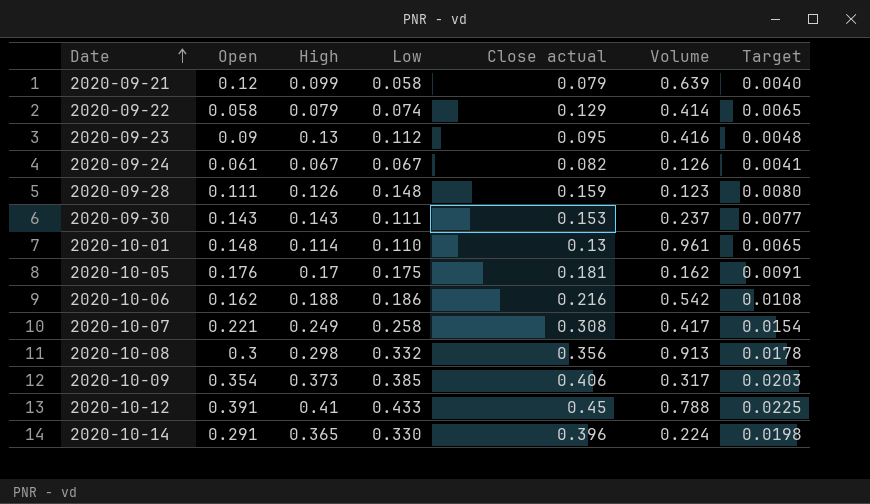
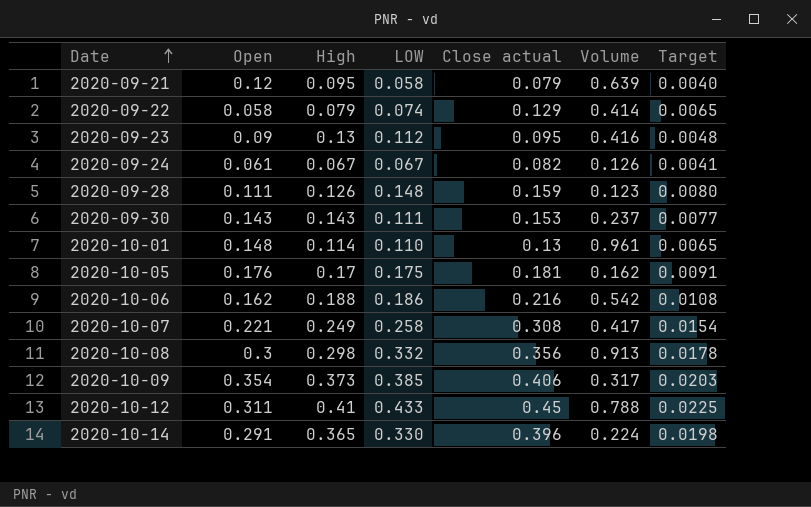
column name: Low -> LOW
2020-09-21 | High: 0.099 -> 0.095
2020-10-12 | Open: 0.391 -> 0.311

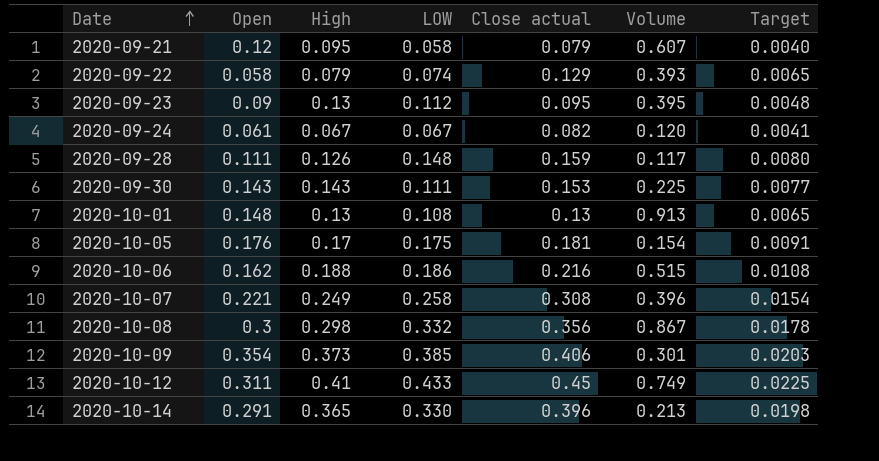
2020-09-21 | Volume: 0.639 -> 0.607
2020-09-22 | Volume: 0.414 -> 0.393
2020-09-23 | Volume: 0.416 -> 0.395
2020-09-24 | Volume: 0.126 -> 0.120
2020-09-28 | Volume: 0.123 -> 0.117
2020-09-30 | Volume: 0.237 -> 0.225
2020-10-01 | High: 0.114 -> 0.13
2020-10-01 | LOW: 0.110 -> 0.108
2020-10-01 | Volume: 0.961 -> 0.913
2020-10-05 | Volume: 0.162 -> 0.154
2020-10-06 | Volume: 0.542 -> 0.515
2020-10-07 | Volume: 0.417 -> 0.396
2020-10-08 | Volume: 0.913 -> 0.867
2020-10-09 | Volume: 0.317 -> 0.301
2020-10-12 | Volume: 0.788 -> 0.749
2020-10-14 | Volume: 0.224 -> 0.213

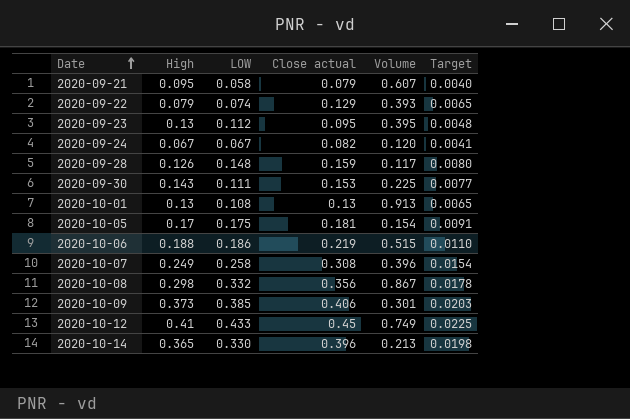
column Open | position: 2 -> none
2020-10-06 | Close actual: 0.216 -> 0.219
2020-10-06 | Target: 0.0108 -> 0.0110

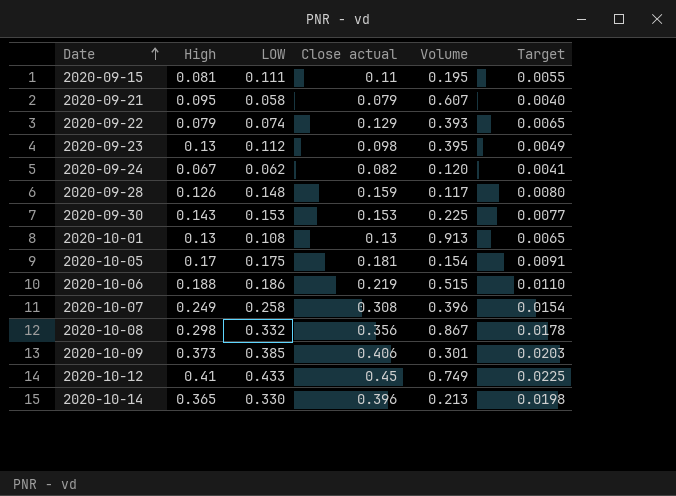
row 2020-09-15: none -> 0.081 | 0.111 | 0.11 | 0.195 | 0.0055
2020-09-23 | Close actual: 0.095 -> 0.098
2020-09-23 | Target: 0.0048 -> 0.0049
2020-09-24 | LOW: 0.067 -> 0.062
2020-09-30 | LOW: 0.111 -> 0.153

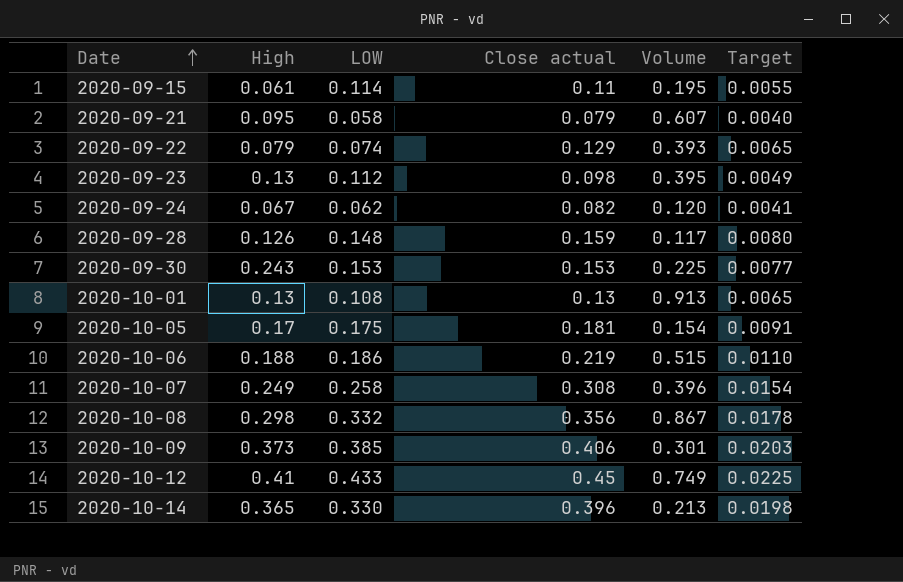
2020-09-15 | High: 0.081 -> 0.061
2020-09-15 | LOW: 0.111 -> 0.114
2020-09-30 | High: 0.143 -> 0.243

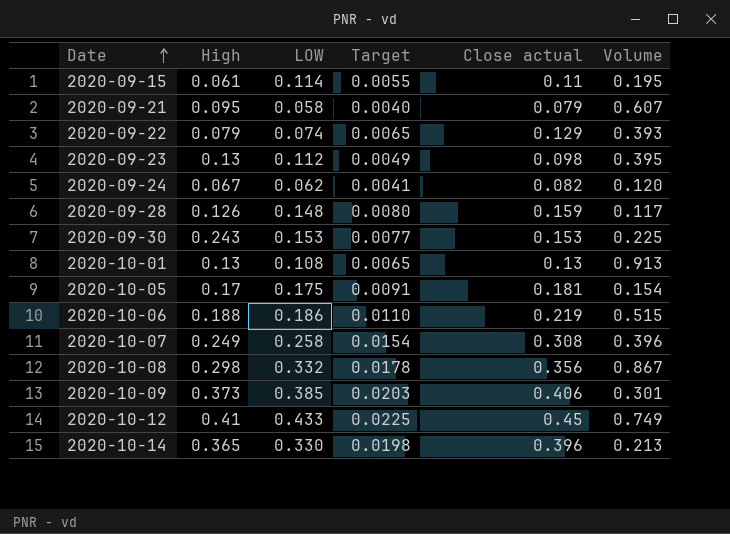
column Target | position: 6 -> 4

